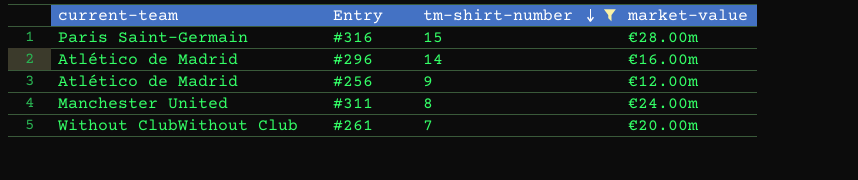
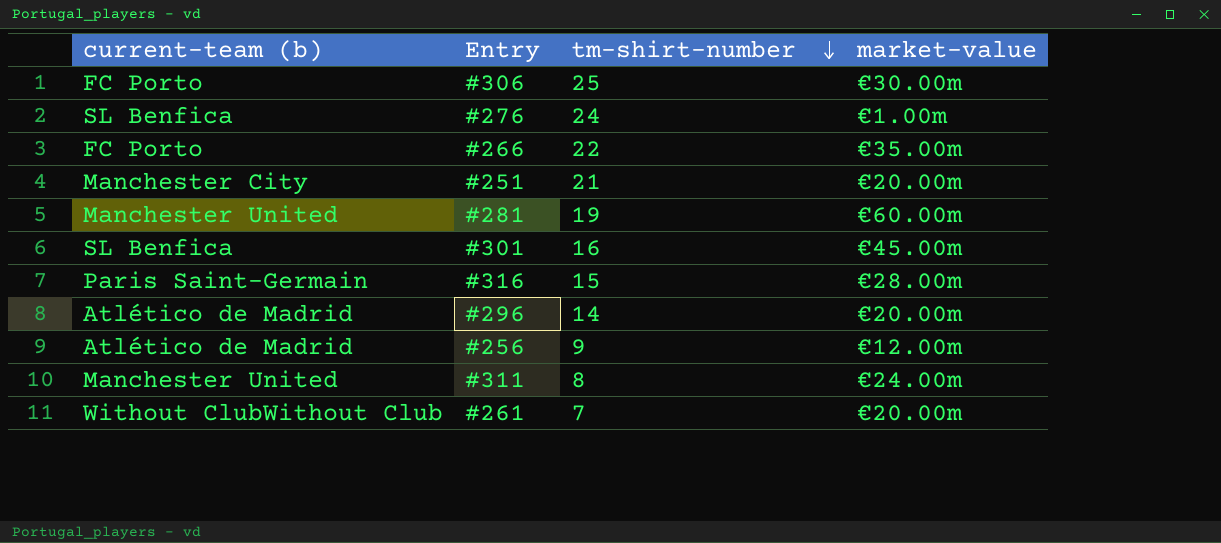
filter: tm-shirt-number <= 15 -> none
column name: current-team -> current-team (b)
#296 | market-value: €16.00m -> €20.00m

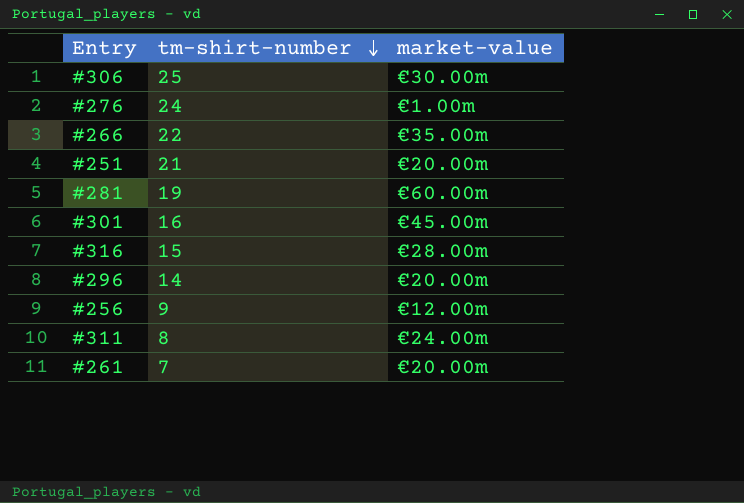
column current-team (b) | position: 1 -> none

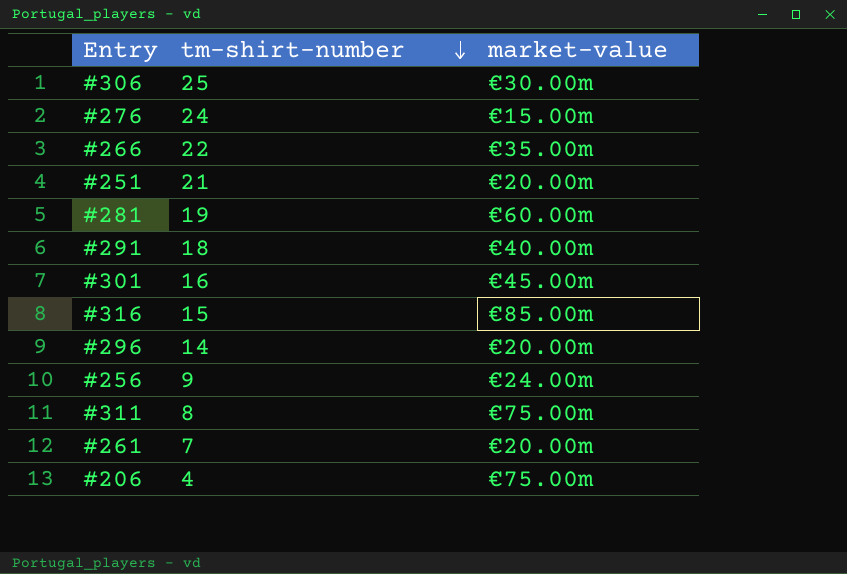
#276 | market-value: €1.00m -> €15.00m
row #291: none -> 18 | €40.00m
#316 | market-value: €28.00m -> €85.00m
#256 | market-value: €12.00m -> €24.00m
#311 | market-value: €24.00m -> €75.00m
row #206: none -> 4 | €75.00m

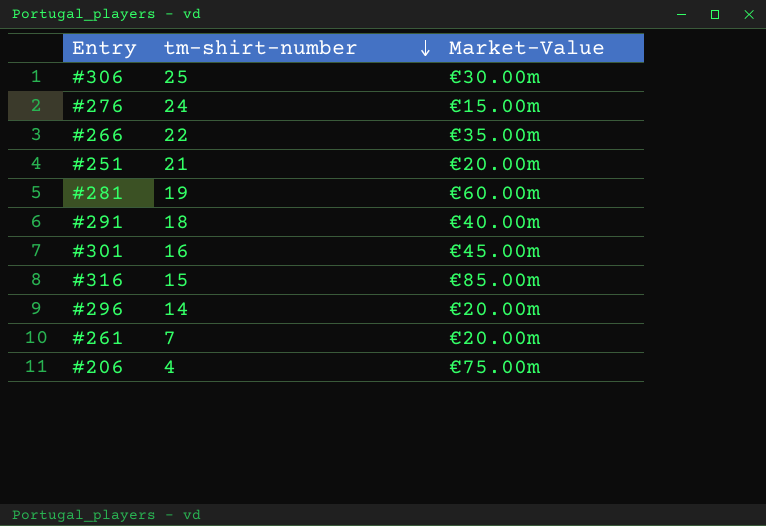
column name: market-value -> Market-Value
row #256: 9 | €24.00m -> none
row #311: 8 | €75.00m -> none

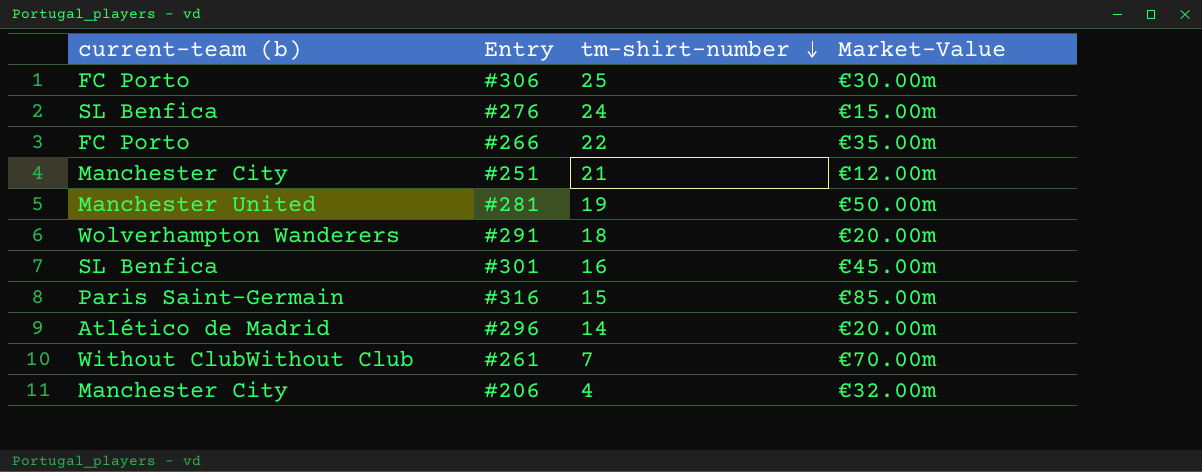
column current-team (b) | position: none -> 1
#251 | Market-Value: €20.00m -> €12.00m
#281 | Market-Value: €60.00m -> €50.00m
#291 | Market-Value: €40.00m -> €20.00m
#261 | Market-Value: €20.00m -> €70.00m
#206 | Market-Value: €75.00m -> €32.00m

